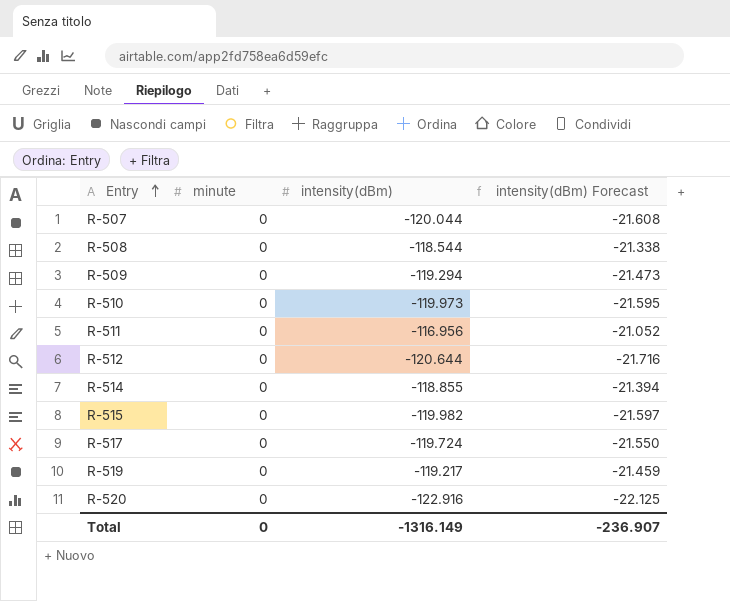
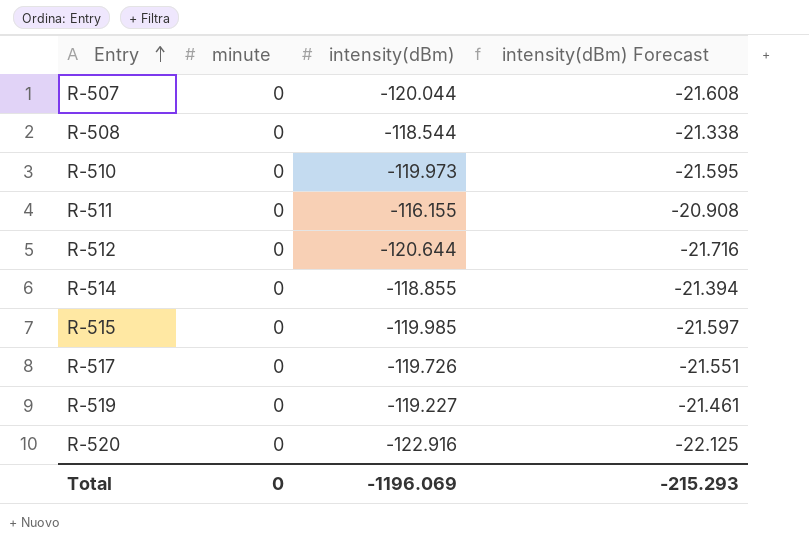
row R-509: 0 | -119.294 | -21.473 -> none
R-511 | intensity(dBm): -116.956 -> -116.155
R-511 | intensity(dBm) Forecast: -21.052 -> -20.908
R-515 | intensity(dBm): -119.982 -> -119.985
R-517 | intensity(dBm): -119.724 -> -119.726
R-517 | intensity(dBm) Forecast: -21.550 -> -21.551
R-519 | intensity(dBm): -119.217 -> -119.227
R-519 | intensity(dBm) Forecast: -21.459 -> -21.461
Total | intensity(dBm): -1316.149 -> -1196.069
Total | intensity(dBm) Forecast: -236.907 -> -215.293

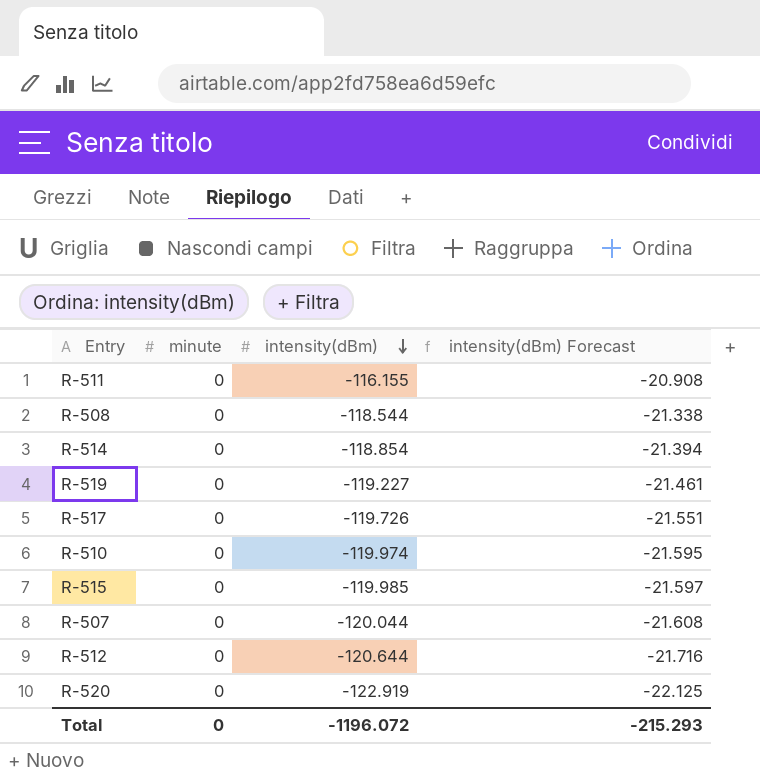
row order: Entry ascending -> intensity(dBm) descending
R-514 | intensity(dBm): -118.855 -> -118.854
R-510 | intensity(dBm): -119.973 -> -119.974
R-520 | intensity(dBm): -122.916 -> -122.919
Total | intensity(dBm): -1196.069 -> -1196.072

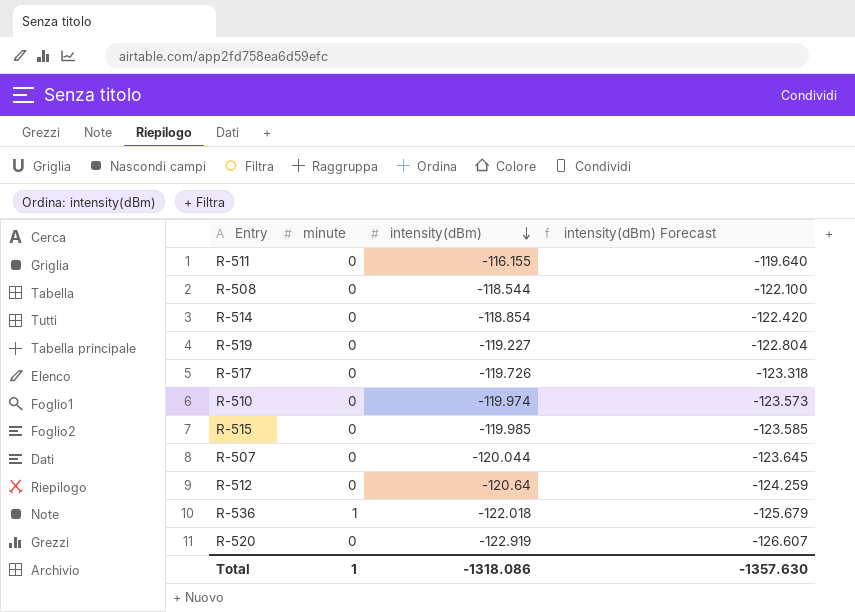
column intensity(dBm) Forecast | formula: [intensity(dBm)] * 0.18 -> [intensity(dBm)] * 1.03
R-512 | intensity(dBm): -120.644 -> -120.64
row R-536: none -> 1 | -122.018 | -125.679
Total | minute: 0 -> 1
Total | intensity(dBm): -1196.072 -> -1318.086
Total | intensity(dBm) Forecast: -215.293 -> -1357.630

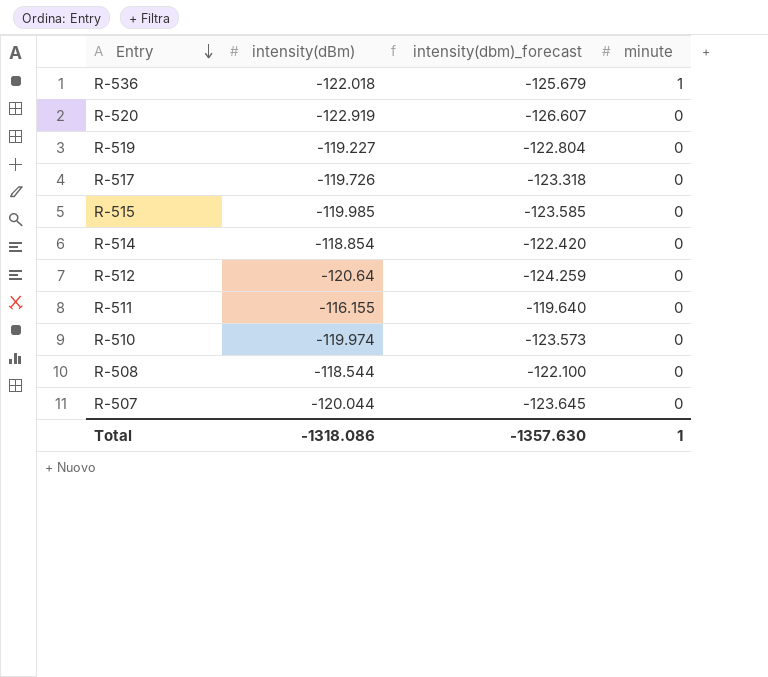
row order: intensity(dBm) descending -> Entry descending
column name: intensity(dBm) Forecast -> intensity(dbm)_forecast
column minute | position: 2 -> 4

